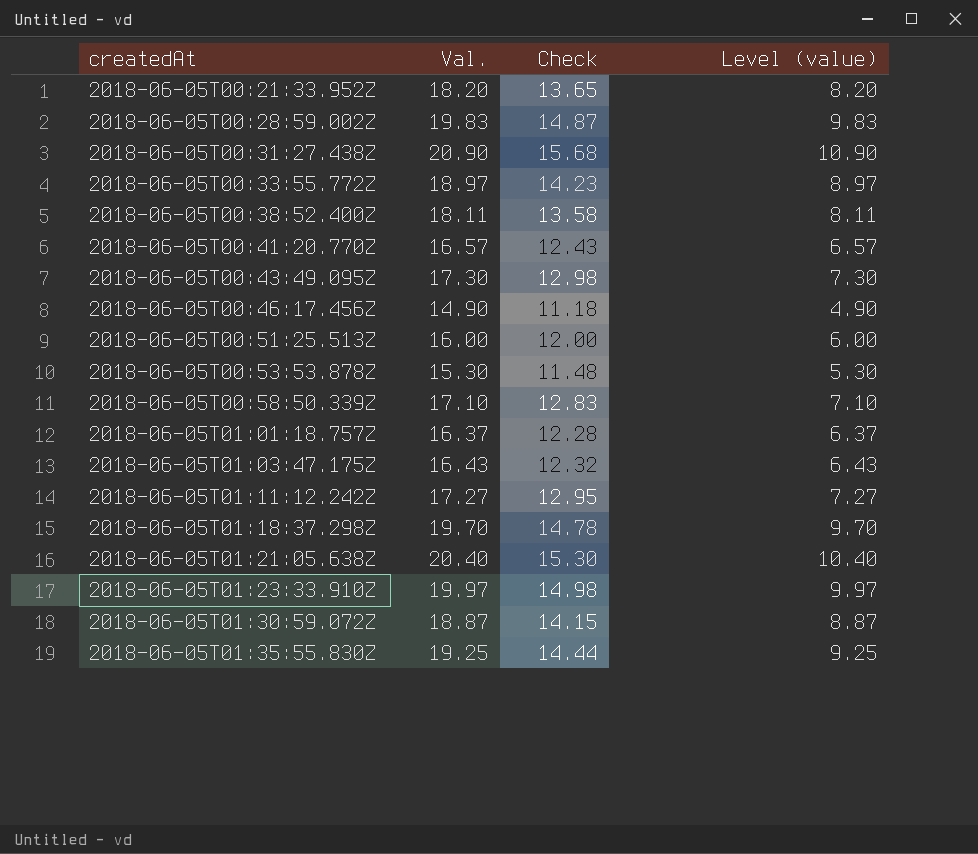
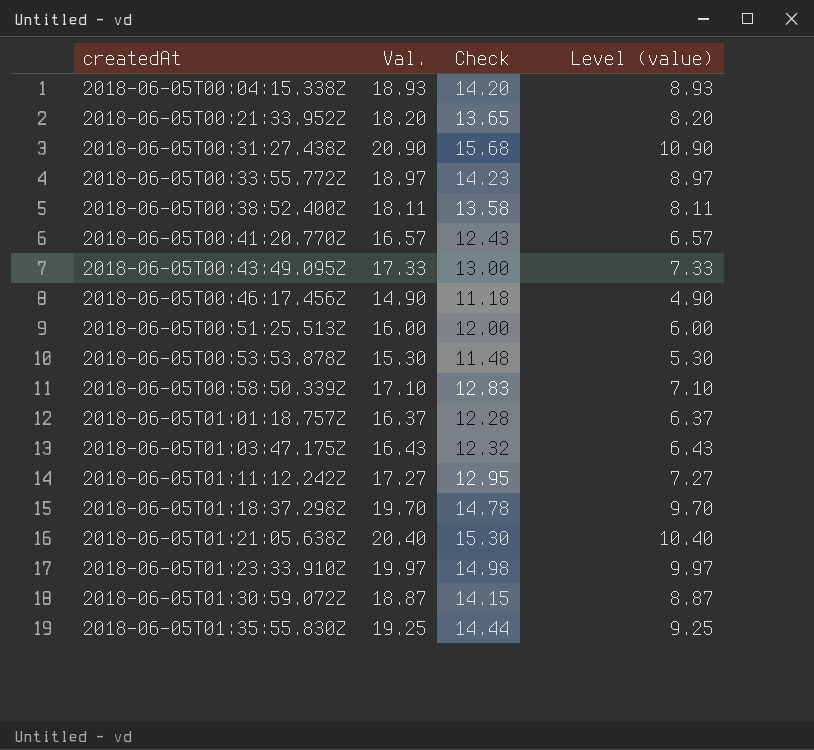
row 2018-06-05T00:28:59.002Z: 19.83 | 14.87 | 9.83 -> none
row 2018-06-05T00:04:15.338Z: none -> 18.93 | 14.20 | 8.93
2018-06-05T00:43:49.095Z | Val.: 17.30 -> 17.33
2018-06-05T00:43:49.095Z | Check: 12.98 -> 13.00
2018-06-05T00:43:49.095Z | Level (value): 7.30 -> 7.33

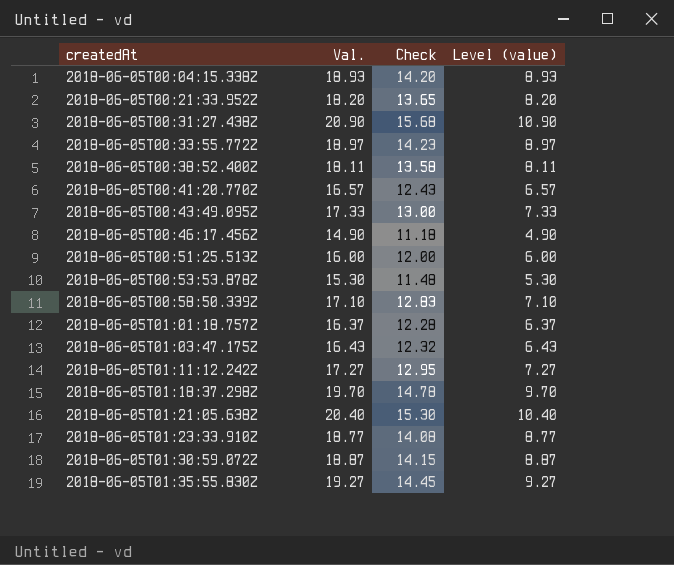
2018-06-05T01:23:33.910Z | Val.: 19.97 -> 18.77
2018-06-05T01:23:33.910Z | Check: 14.98 -> 14.08
2018-06-05T01:23:33.910Z | Level (value): 9.97 -> 8.77
2018-06-05T01:35:55.830Z | Val.: 19.25 -> 19.27
2018-06-05T01:35:55.830Z | Check: 14.44 -> 14.45
2018-06-05T01:35:55.830Z | Level (value): 9.25 -> 9.27

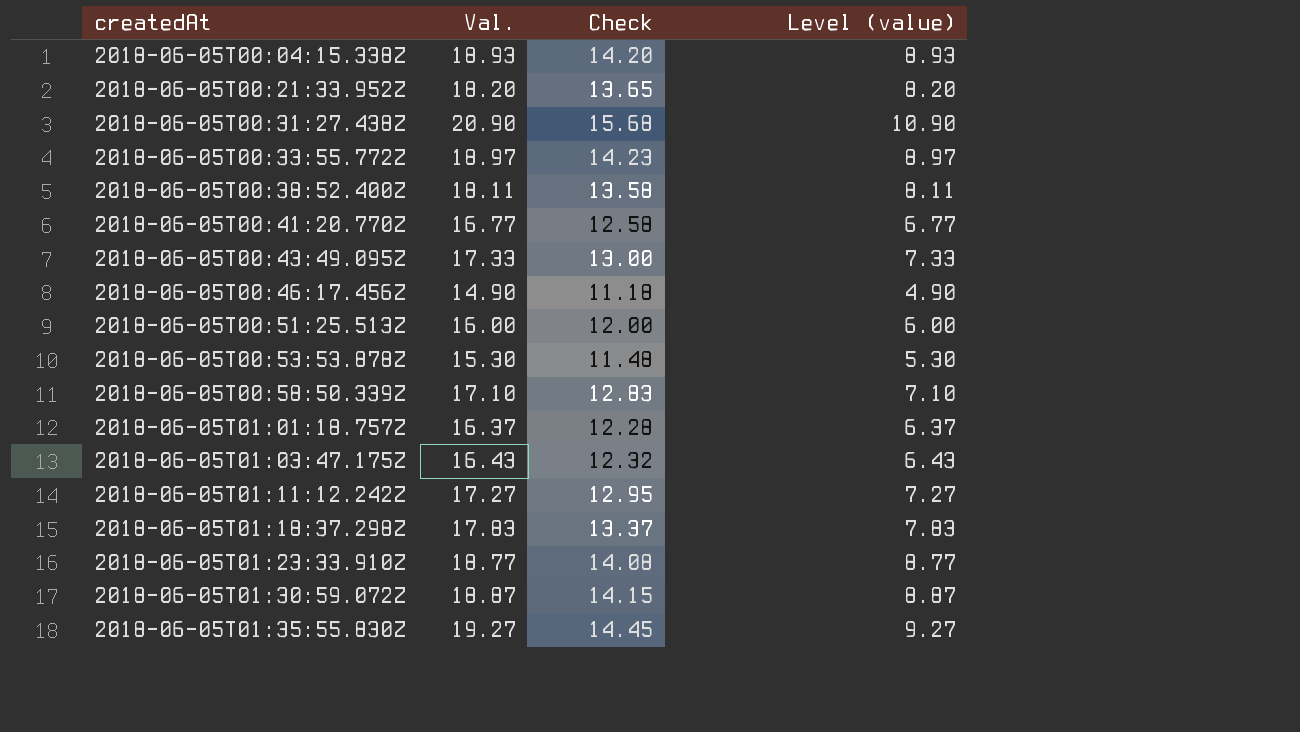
row 2018-06-05T01:21:05.638Z: 20.40 | 15.30 | 10.40 -> none
2018-06-05T00:41:20.770Z | Val.: 16.57 -> 16.77
2018-06-05T00:41:20.770Z | Check: 12.43 -> 12.58
2018-06-05T00:41:20.770Z | Level (value): 6.57 -> 6.77
2018-06-05T01:18:37.298Z | Val.: 19.70 -> 17.83
2018-06-05T01:18:37.298Z | Check: 14.78 -> 13.37
2018-06-05T01:18:37.298Z | Level (value): 9.70 -> 7.83

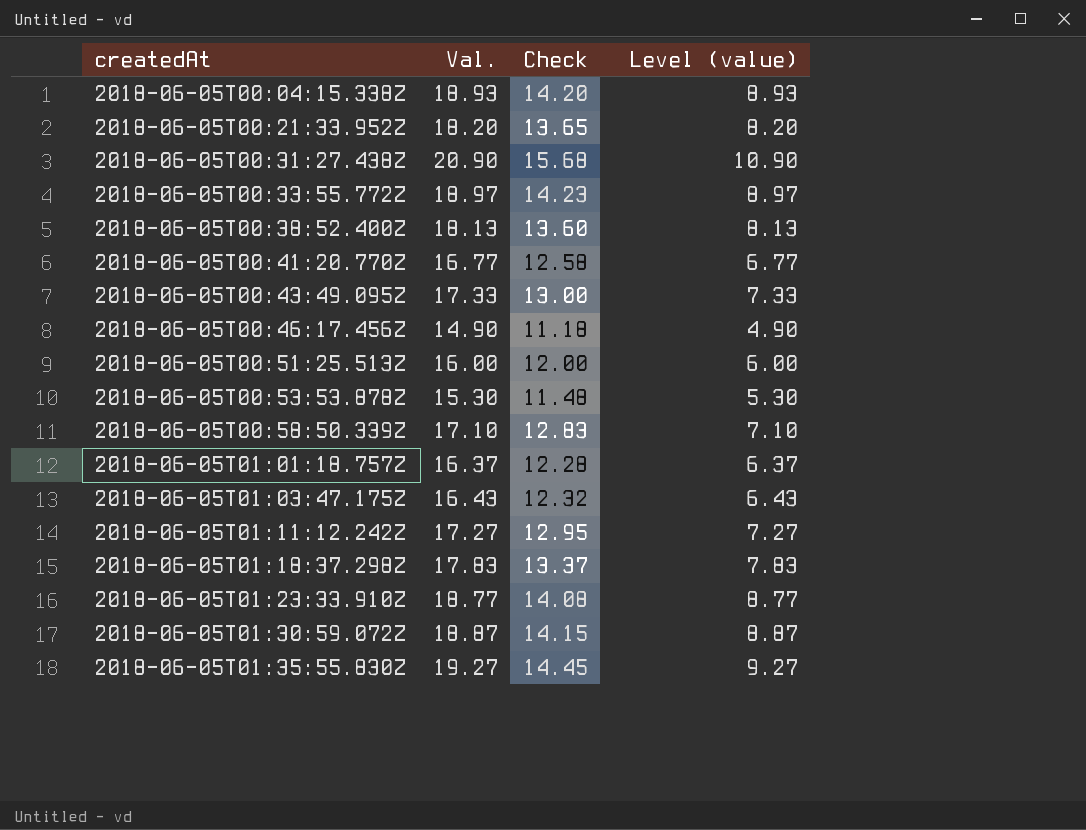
2018-06-05T00:38:52.400Z | Val.: 18.11 -> 18.13
2018-06-05T00:38:52.400Z | Check: 13.58 -> 13.60
2018-06-05T00:38:52.400Z | Level (value): 8.11 -> 8.13

